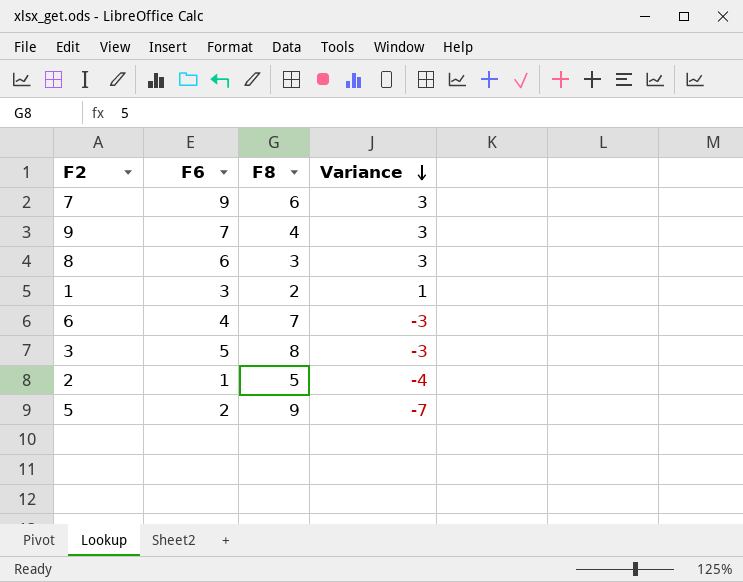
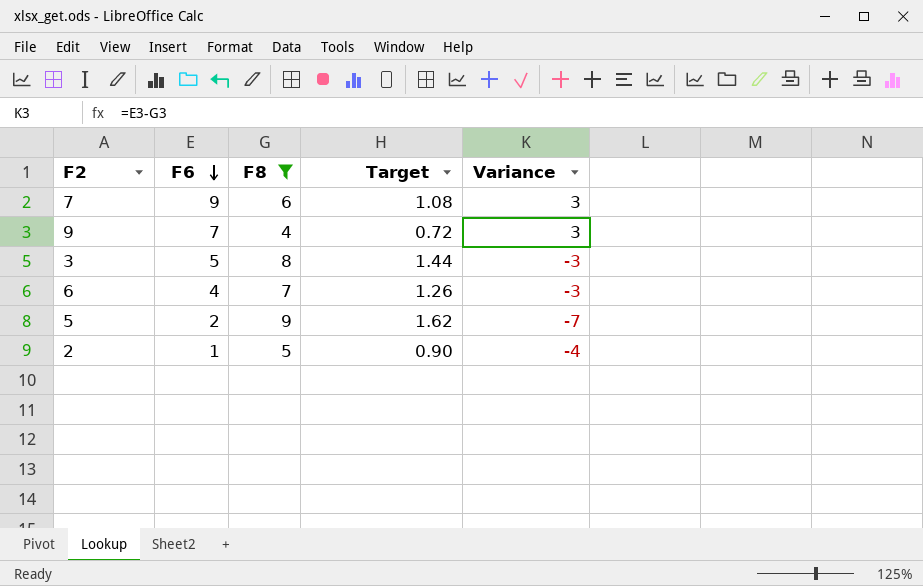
filter: none -> F8 >= 4
row order: Variance descending -> F6 descending
column Target | formula: none -> [F8] * 0.18

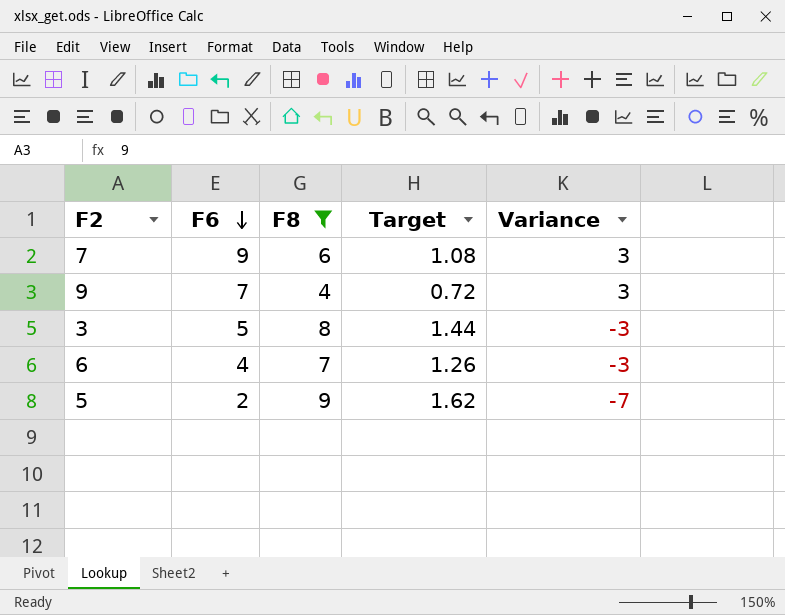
row 2: 1 | 5 | 0.90 | -4 -> none

